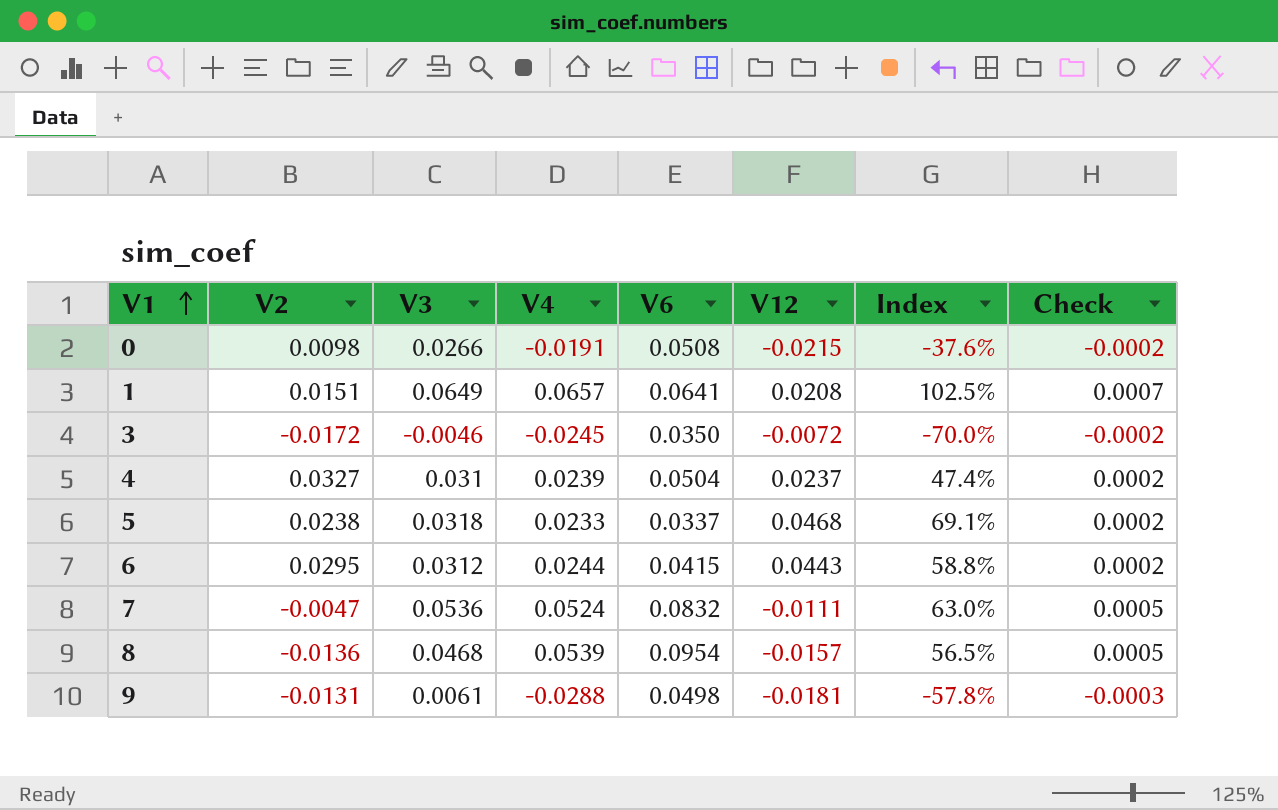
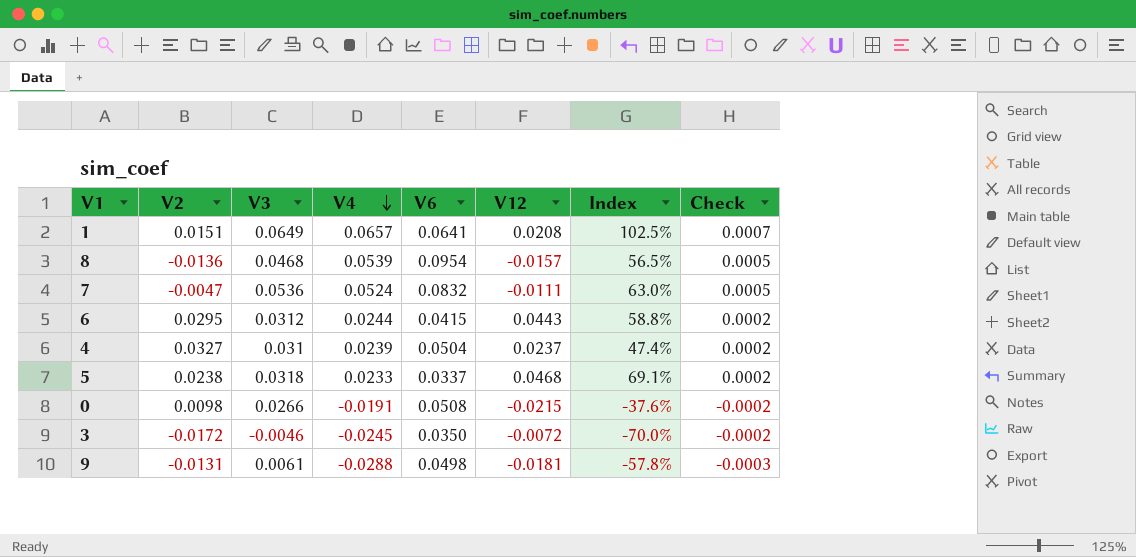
row order: V1 ascending -> V4 descending

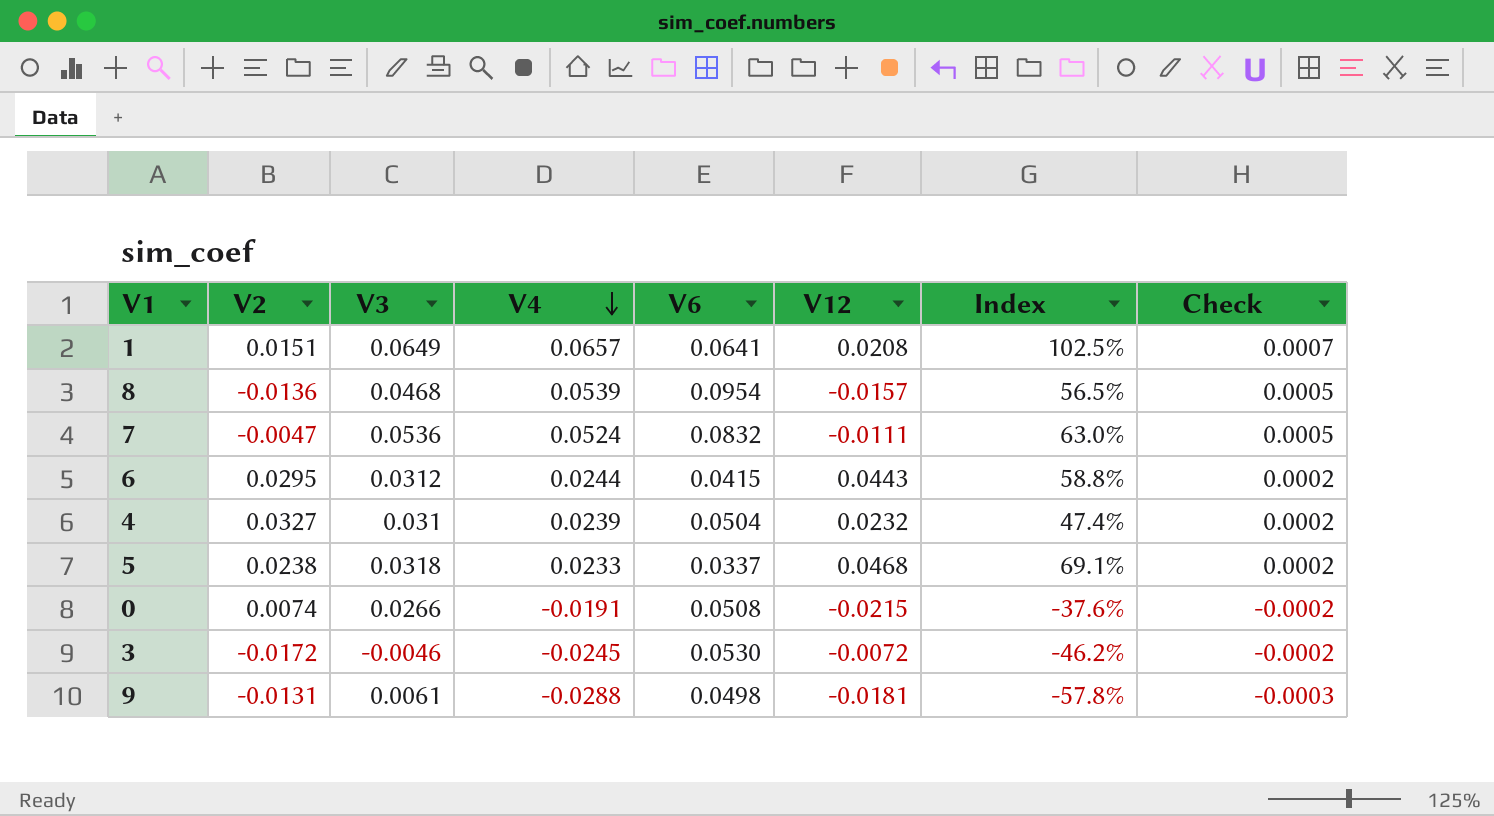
4 | V12: 0.0237 -> 0.0232
0 | V2: 0.0098 -> 0.0074
3 | V6: 0.0350 -> 0.0530
3 | Index: -70.0% -> -46.2%

